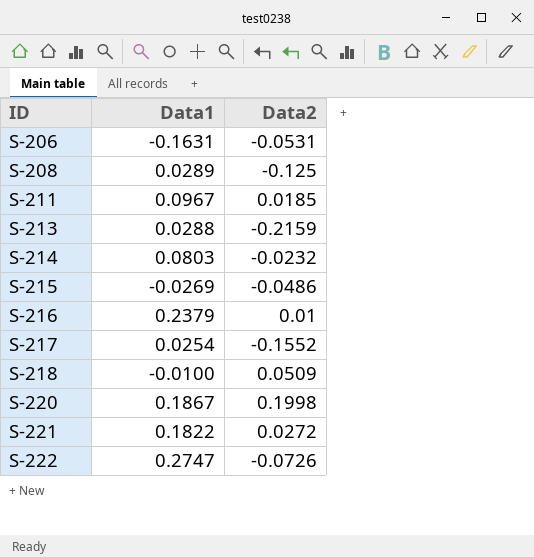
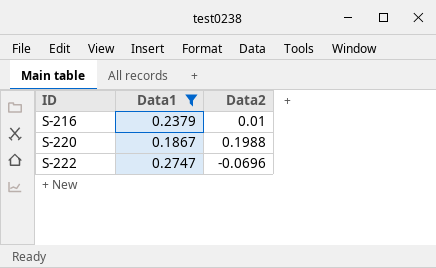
filter: none -> Data1 >= 0.1867
S-220 | Data2: 0.1998 -> 0.1988
S-222 | Data2: -0.0726 -> -0.0696

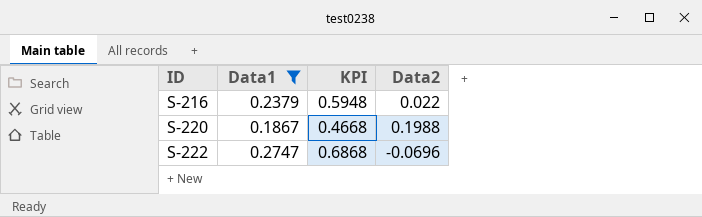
column KPI | formula: none -> [Data1] * 2.5
S-216 | Data2: 0.01 -> 0.022

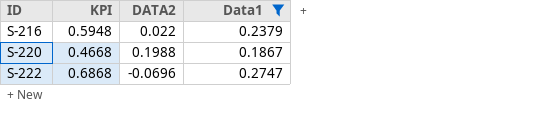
column name: Data2 -> DATA2
column Data1 | position: 2 -> 4

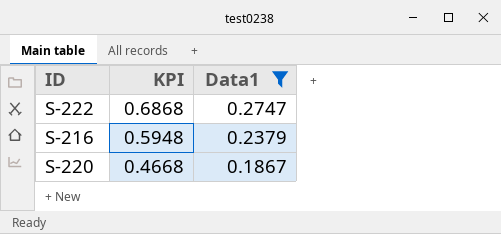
row order: ID ascending -> KPI descending
column DATA2 | position: 3 -> none

